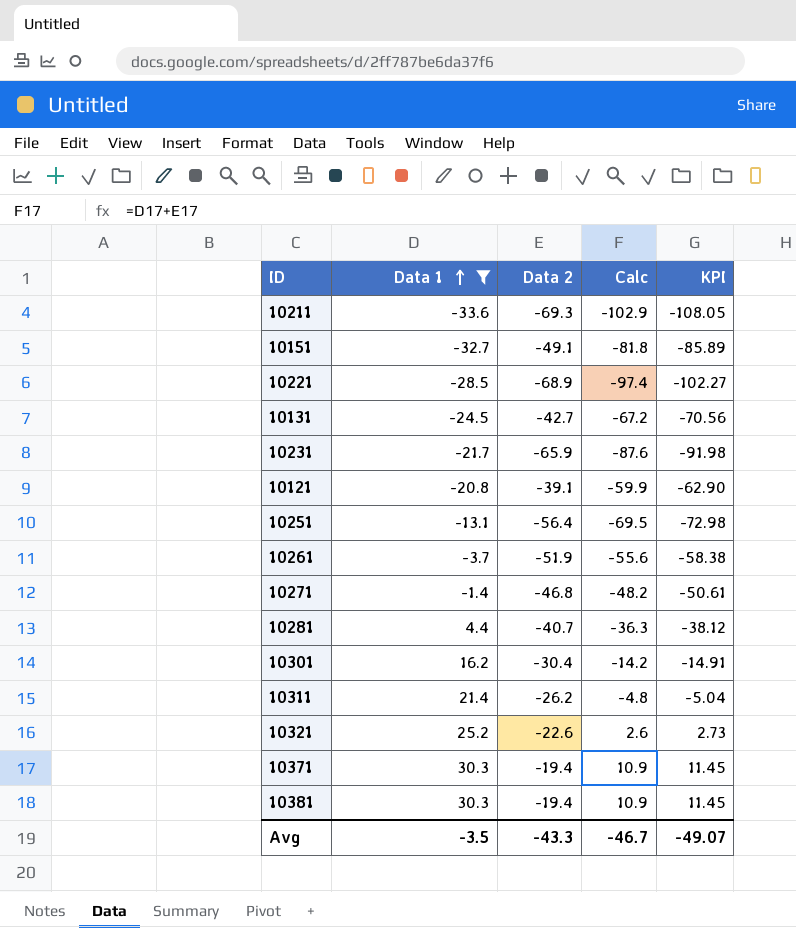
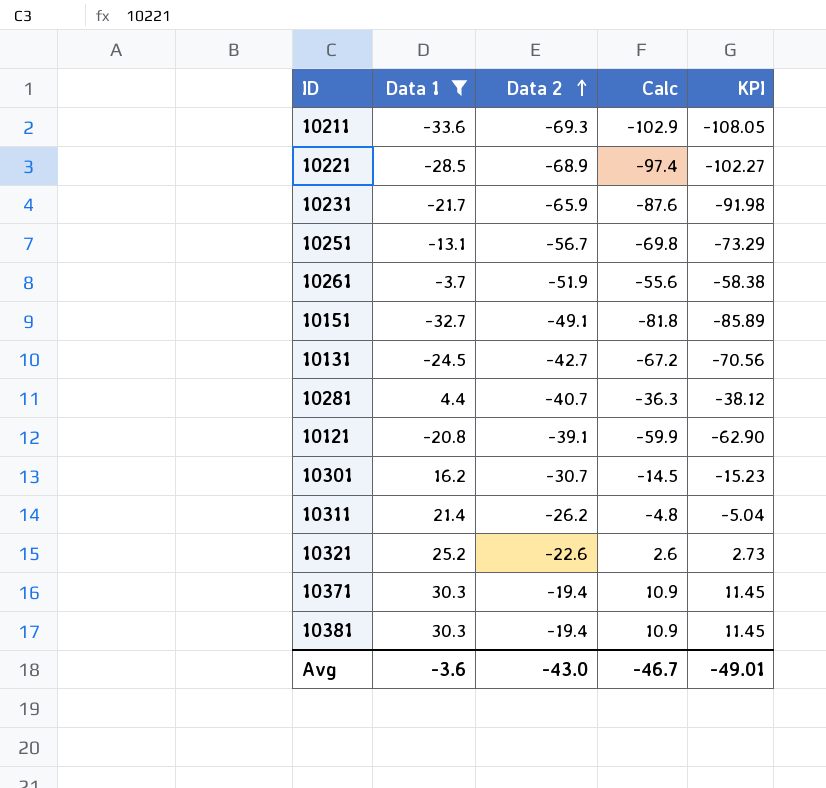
row order: Data 1 ascending -> Data 2 ascending
row 10271: -1.4 | -46.8 | -48.2 | -50.61 -> none
10251 | Data 2: -56.4 -> -56.7
10251 | Calc: -69.5 -> -69.8
10251 | KPI: -72.98 -> -73.29
10301 | Data 2: -30.4 -> -30.7
10301 | Calc: -14.2 -> -14.5
10301 | KPI: -14.91 -> -15.23
Avg | Data 1: -3.5 -> -3.6
Avg | Data 2: -43.3 -> -43.0
Avg | KPI: -49.07 -> -49.01

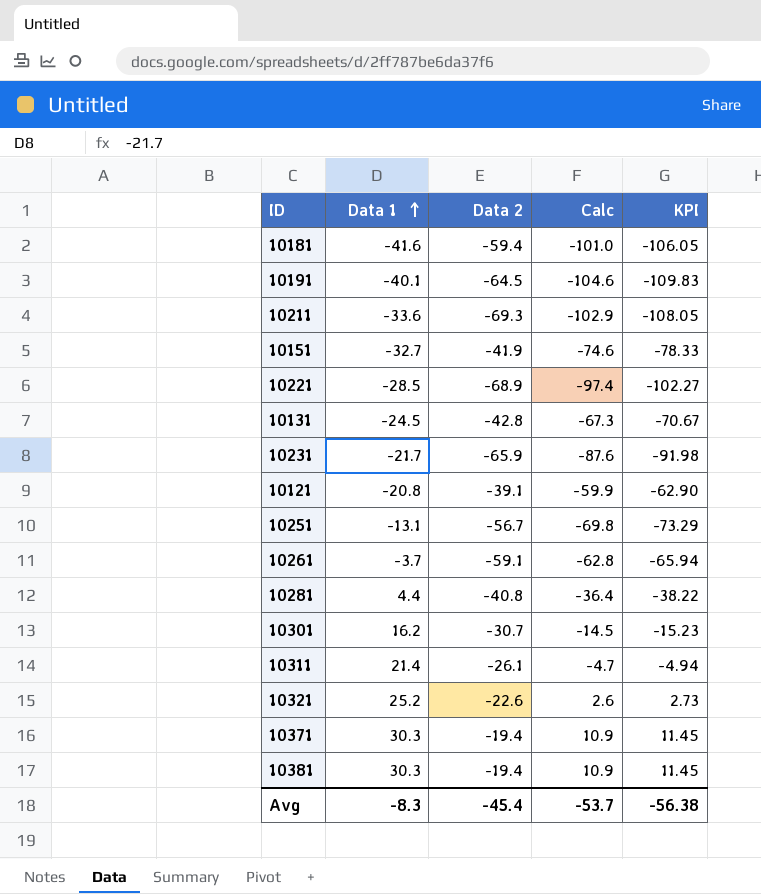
filter: Data 1 >= -33.6 -> none
row order: Data 2 ascending -> Data 1 ascending
10151 | Data 2: -49.1 -> -41.9
10151 | Calc: -81.8 -> -74.6
10151 | KPI: -85.89 -> -78.33
10131 | Data 2: -42.7 -> -42.8
10131 | Calc: -67.2 -> -67.3
10131 | KPI: -70.56 -> -70.67
10261 | Data 2: -51.9 -> -59.1
10261 | Calc: -55.6 -> -62.8
10261 | KPI: -58.38 -> -65.94
10281 | Data 2: -40.7 -> -40.8
10281 | Calc: -36.3 -> -36.4
10281 | KPI: -38.12 -> -38.22
10311 | Data 2: -26.2 -> -26.1
10311 | Calc: -4.8 -> -4.7
10311 | KPI: -5.04 -> -4.94
Avg | Data 1: -3.6 -> -8.3
Avg | Data 2: -43.0 -> -45.4
Avg | Calc: -46.7 -> -53.7
Avg | KPI: -49.01 -> -56.38

